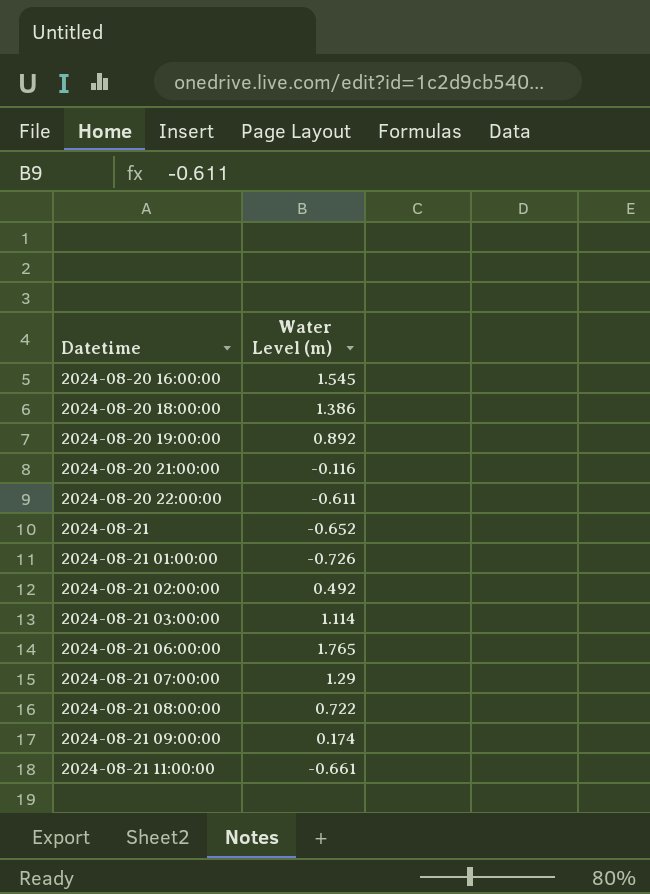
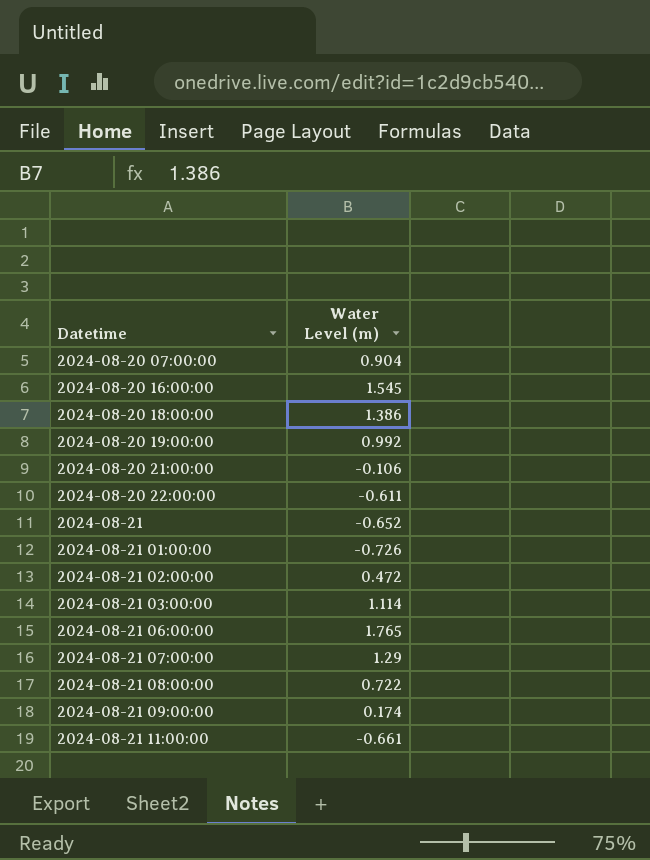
row 2024-08-20 07:00:00: none -> 0.904
2024-08-20 19:00:00 | Water Level (m): 0.892 -> 0.992
2024-08-20 21:00:00 | Water Level (m): -0.116 -> -0.106
2024-08-21 02:00:00 | Water Level (m): 0.492 -> 0.472

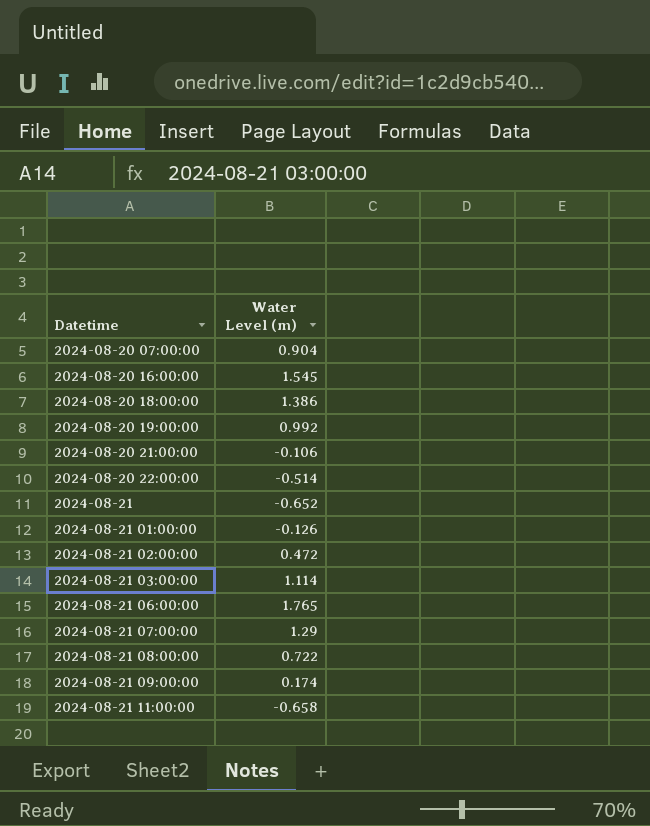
2024-08-20 22:00:00 | Water Level (m): -0.611 -> -0.514
2024-08-21 01:00:00 | Water Level (m): -0.726 -> -0.126
2024-08-21 11:00:00 | Water Level (m): -0.661 -> -0.658

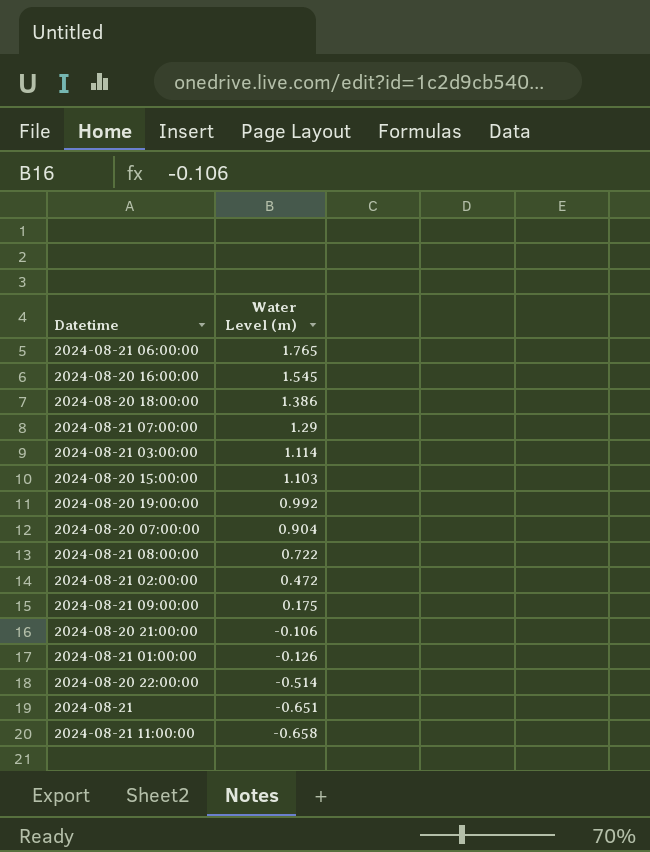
row order: Datetime ascending -> Water Level (m) descending
row 2024-08-20 15:00:00: none -> 1.103
2024-08-21 09:00:00 | Water Level (m): 0.174 -> 0.175
2024-08-21 | Water Level (m): -0.652 -> -0.651

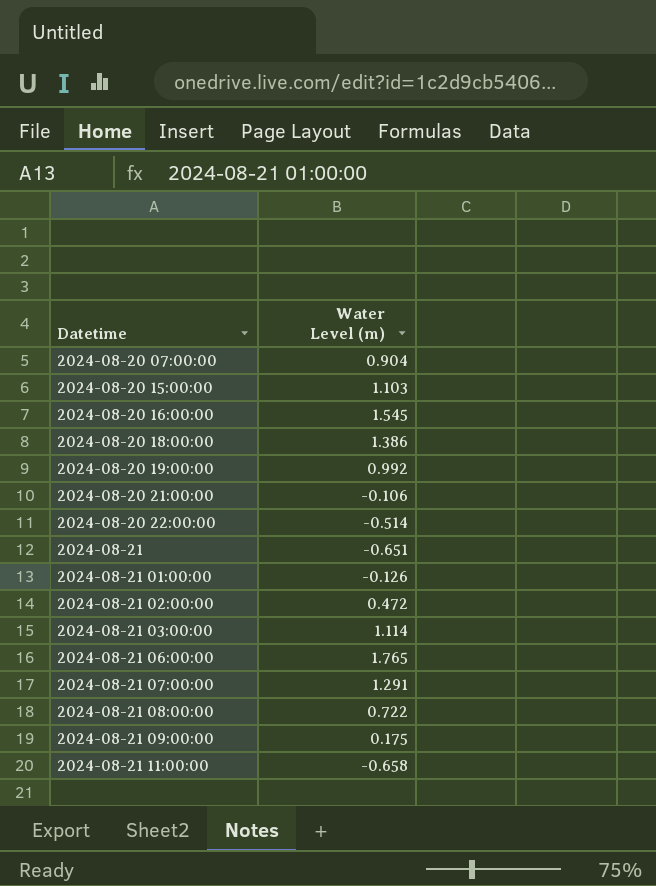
row order: Water Level (m) descending -> Datetime ascending
2024-08-21 07:00:00 | Water Level (m): 1.29 -> 1.291

